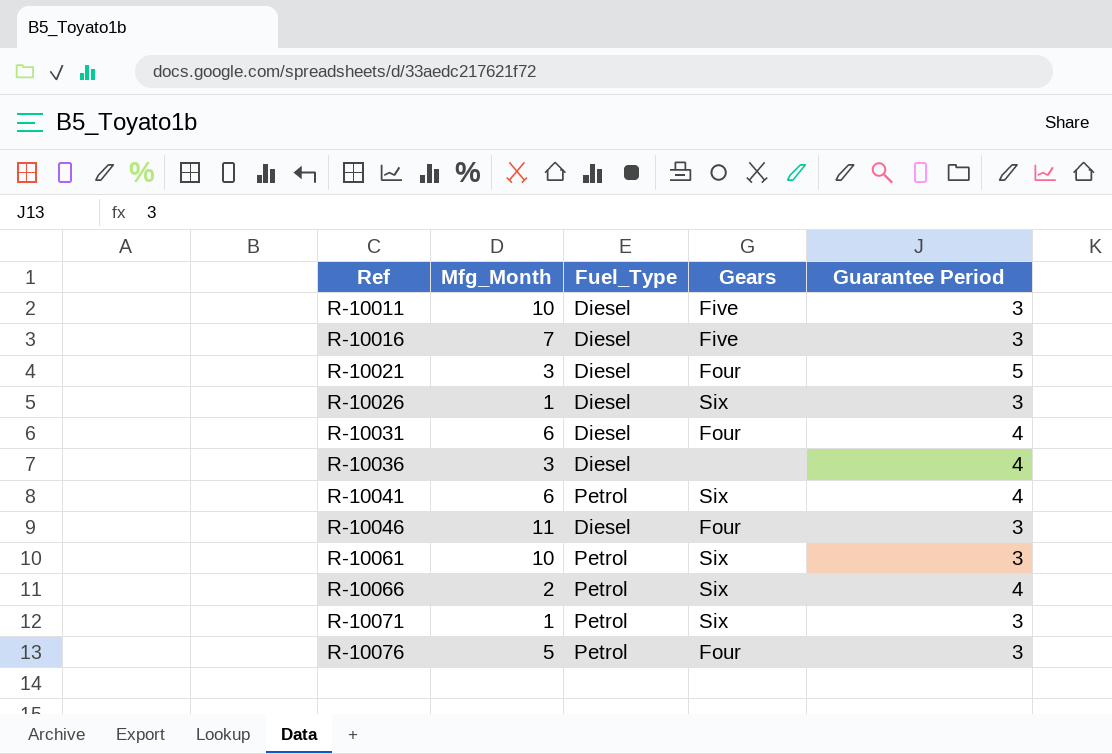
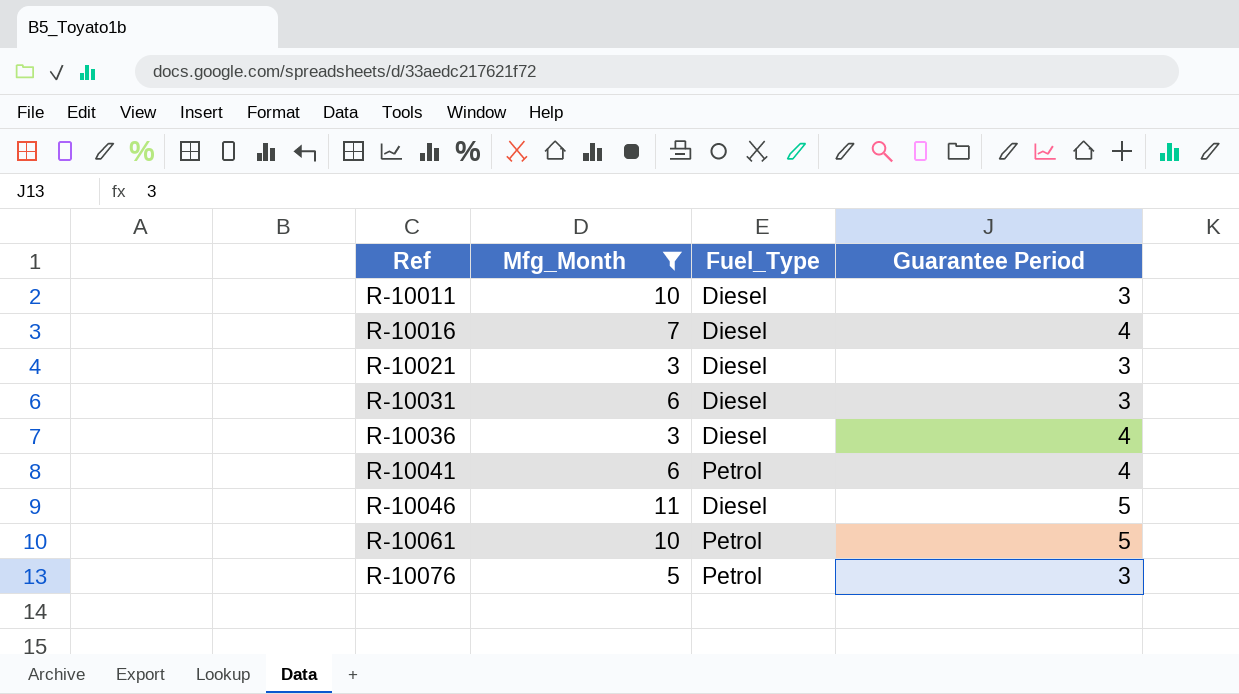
filter: none -> Mfg_Month >= 3
column Gears | position: 4 -> none
R-10016 | Guarantee Period: 3 -> 4
R-10021 | Guarantee Period: 5 -> 3
R-10031 | Guarantee Period: 4 -> 3
R-10046 | Guarantee Period: 3 -> 5
R-10061 | Guarantee Period: 3 -> 5

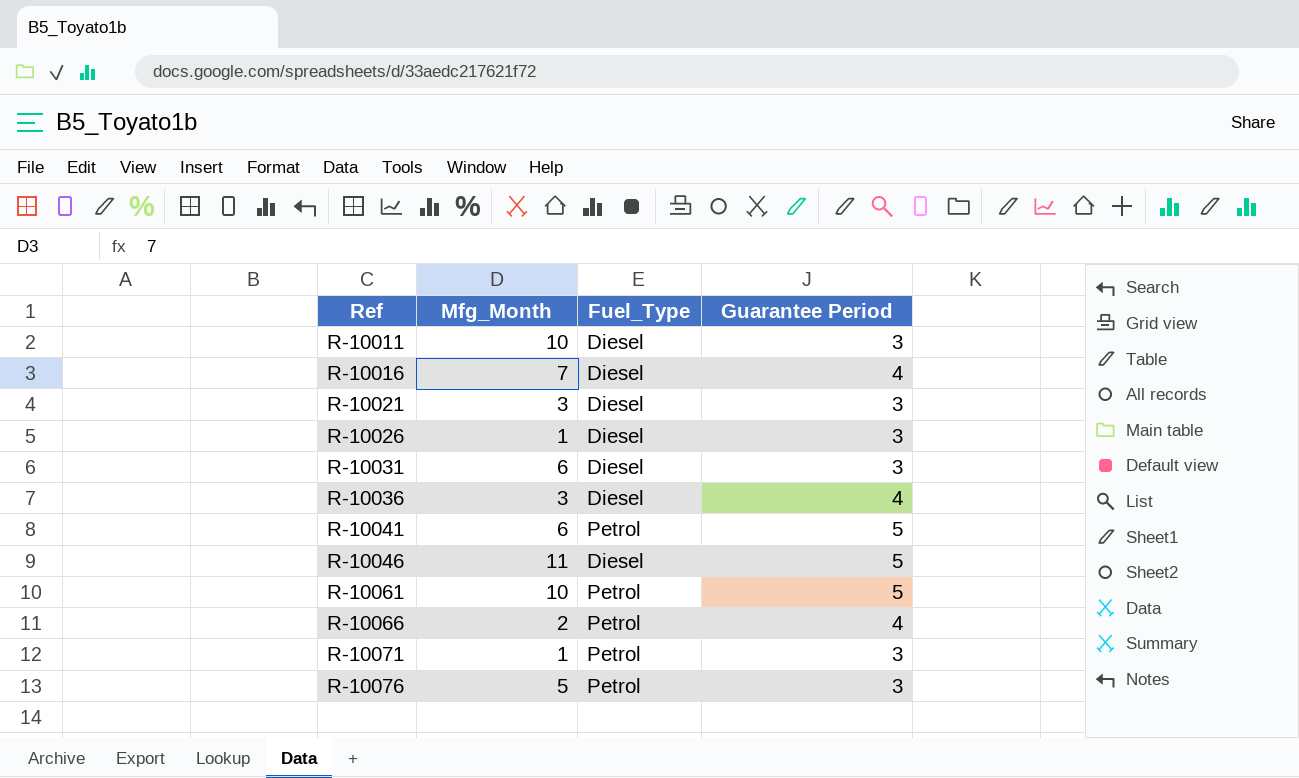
filter: Mfg_Month >= 3 -> none
R-10041 | Guarantee Period: 4 -> 5

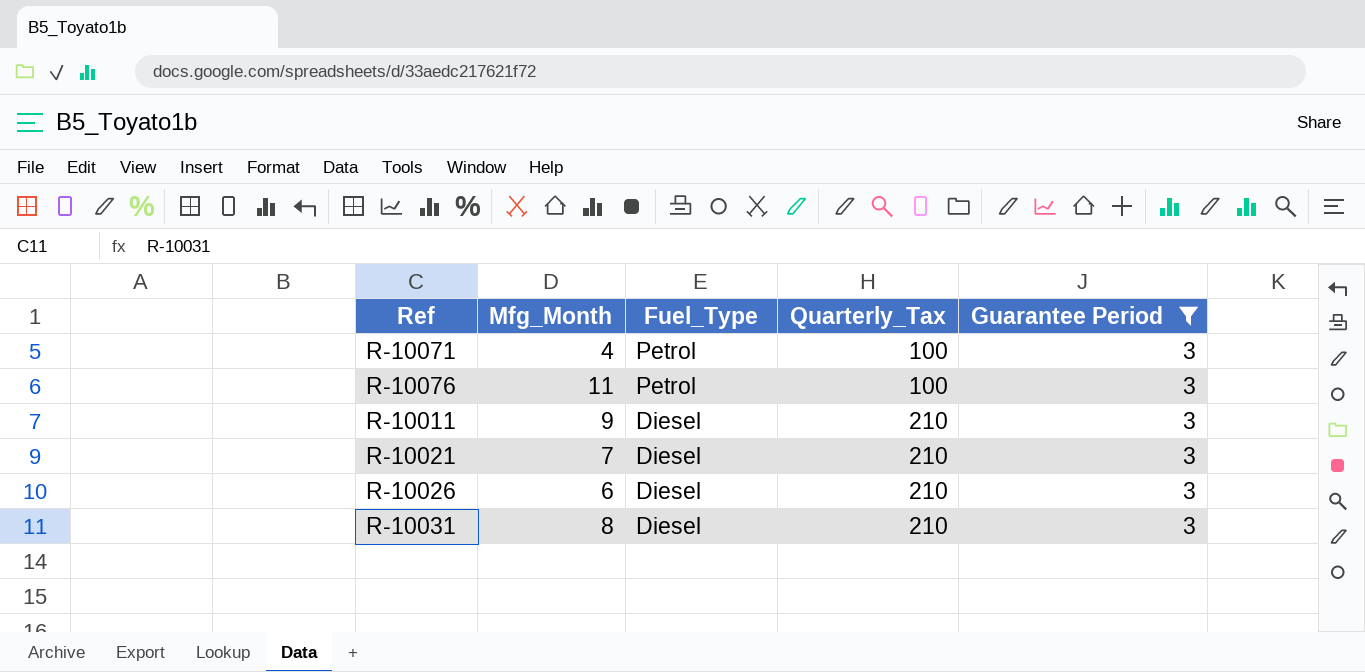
filter: none -> Guarantee Period = 3
row order: Ref ascending -> Fuel_Type descending
column Quarterly_Tax | position: none -> 4
R-10071 | Mfg_Month: 1 -> 4
R-10076 | Mfg_Month: 5 -> 11
R-10011 | Mfg_Month: 10 -> 9
R-10021 | Mfg_Month: 3 -> 7
R-10026 | Mfg_Month: 1 -> 6
R-10031 | Mfg_Month: 6 -> 8

